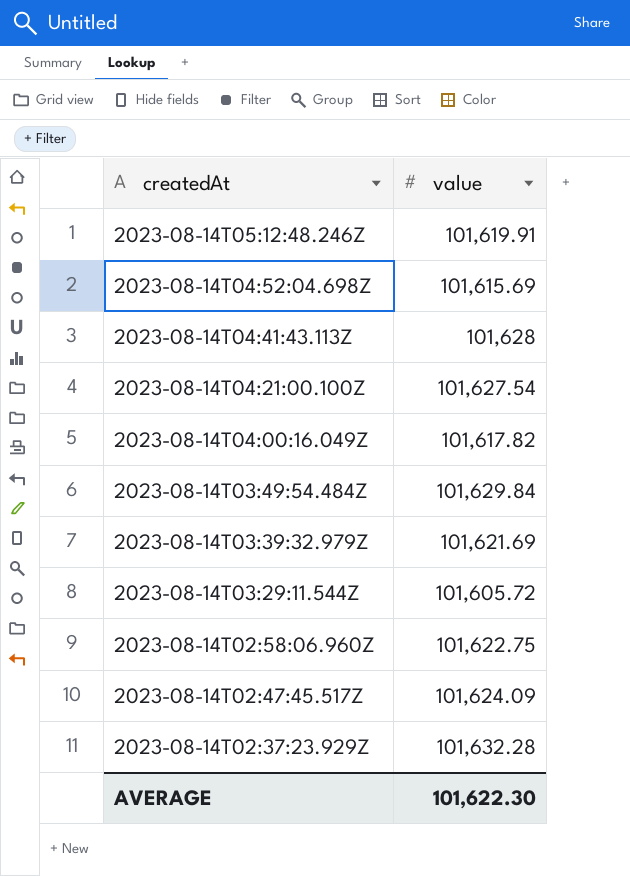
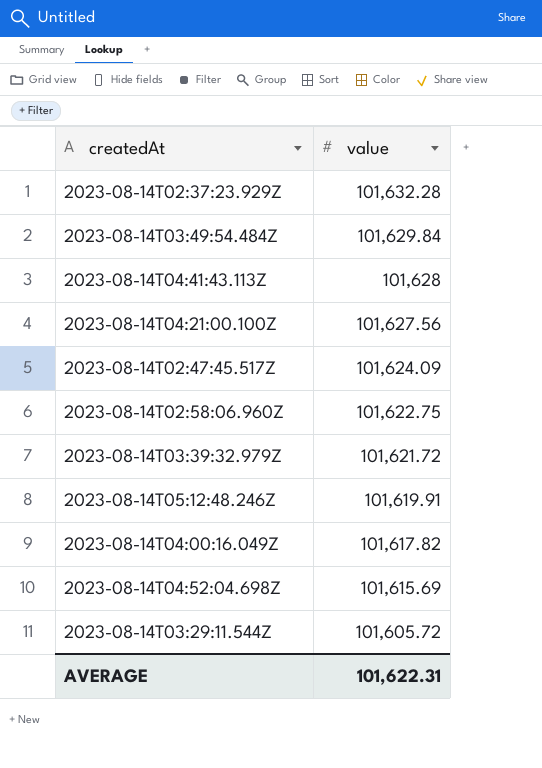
row order: createdAt descending -> value descending
2023-08-14T04:21:00.100Z | value: 101,627.54 -> 101,627.56
2023-08-14T03:39:32.979Z | value: 101,621.69 -> 101,621.72
AVERAGE | value: 101,622.30 -> 101,622.31

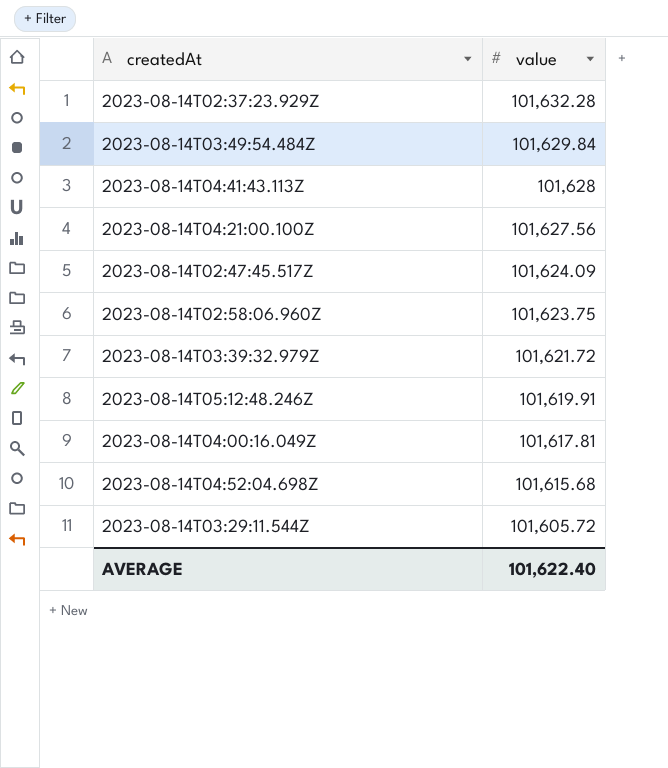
2023-08-14T02:58:06.960Z | value: 101,622.75 -> 101,623.75
2023-08-14T04:00:16.049Z | value: 101,617.82 -> 101,617.81
2023-08-14T04:52:04.698Z | value: 101,615.69 -> 101,615.68
AVERAGE | value: 101,622.31 -> 101,622.40

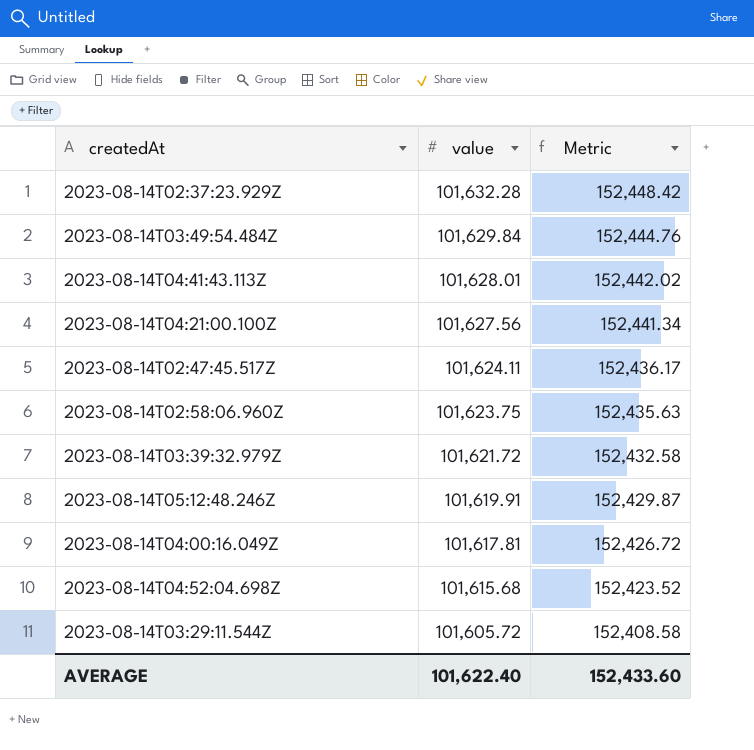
column Metric | formula: none -> [value] * 1.5
2023-08-14T04:41:43.113Z | value: 101,628 -> 101,628.01
2023-08-14T02:47:45.517Z | value: 101,624.09 -> 101,624.11

